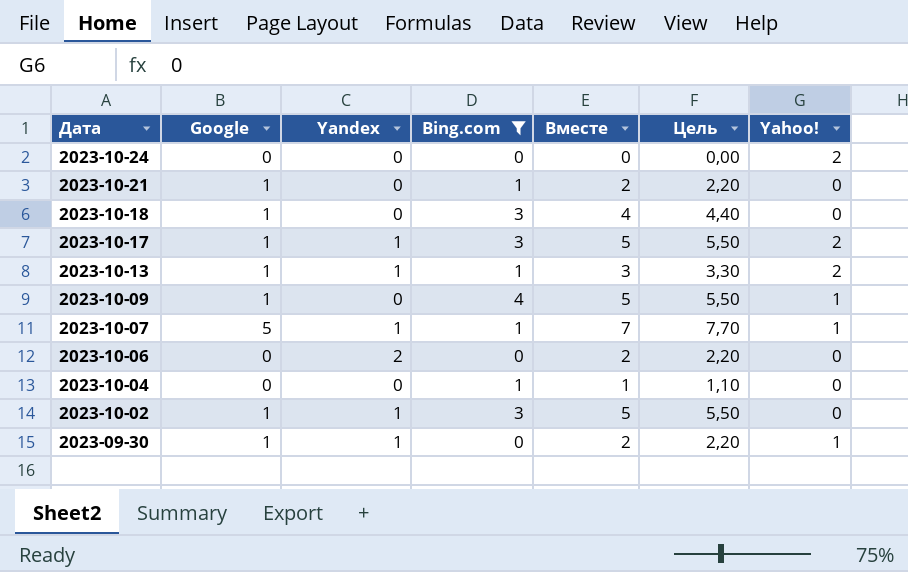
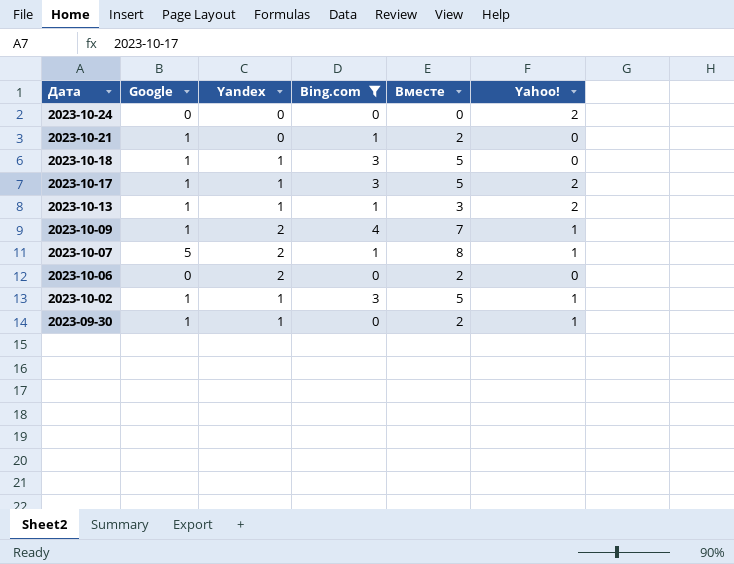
column Цель | formula: [Вместе] * 1,1 -> none
row 2023-10-04: 0 | 0 | 1 | 1 | 1,10 | 0 -> none
2023-10-18 | Yandex: 0 -> 1
2023-10-18 | Вместе: 4 -> 5
2023-10-09 | Yandex: 0 -> 2
2023-10-09 | Вместе: 5 -> 7
2023-10-07 | Yandex: 1 -> 2
2023-10-07 | Вместе: 7 -> 8
2023-10-02 | Yahoo!: 0 -> 1

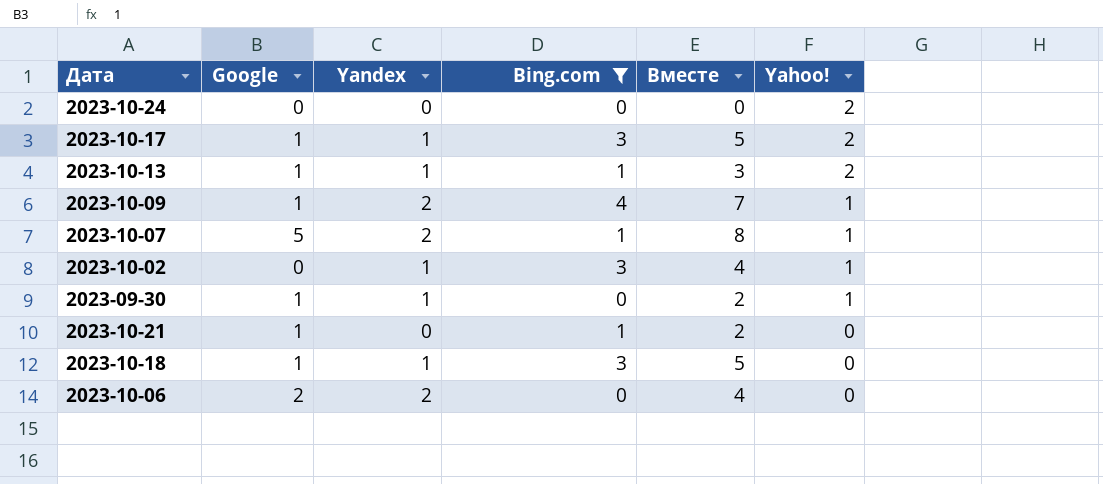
row order: Дата descending -> Yahoo! descending
2023-10-02 | Google: 1 -> 0
2023-10-02 | Вместе: 5 -> 4
2023-10-06 | Google: 0 -> 2
2023-10-06 | Вместе: 2 -> 4

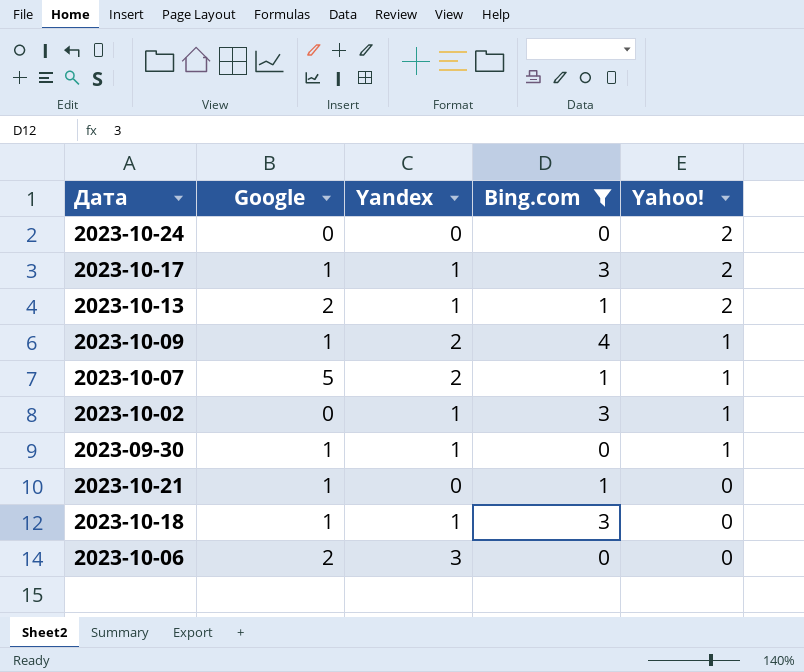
column Вместе | formula: [Google] + [Yandex] + [Bing.com] -> none
2023-10-13 | Google: 1 -> 2
2023-10-06 | Yandex: 2 -> 3

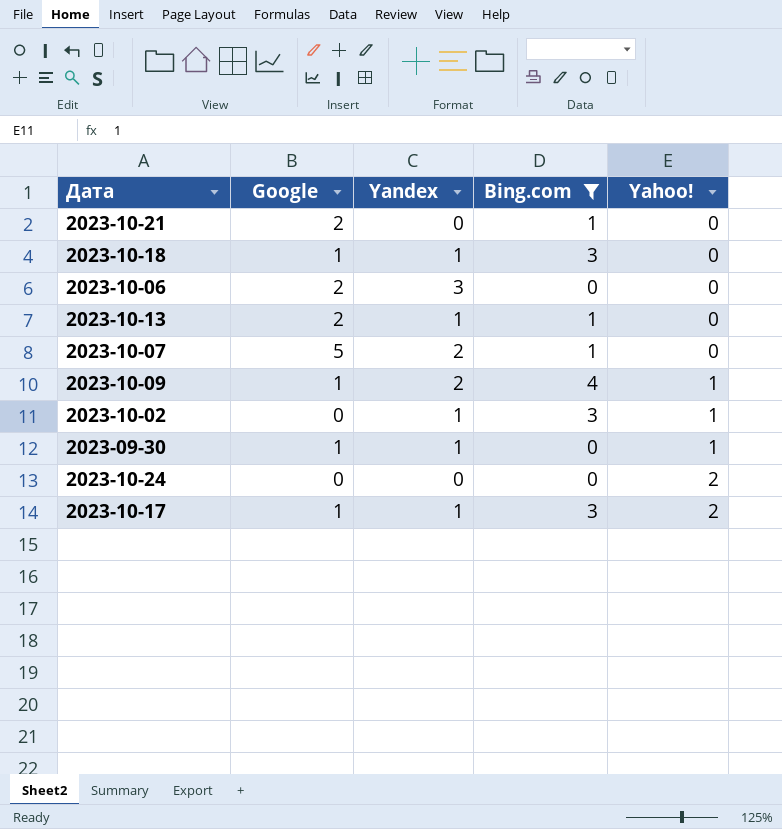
row order: Yahoo! descending -> Yahoo! ascending
2023-10-21 | Google: 1 -> 2
2023-10-13 | Yahoo!: 2 -> 0
2023-10-07 | Yahoo!: 1 -> 0

